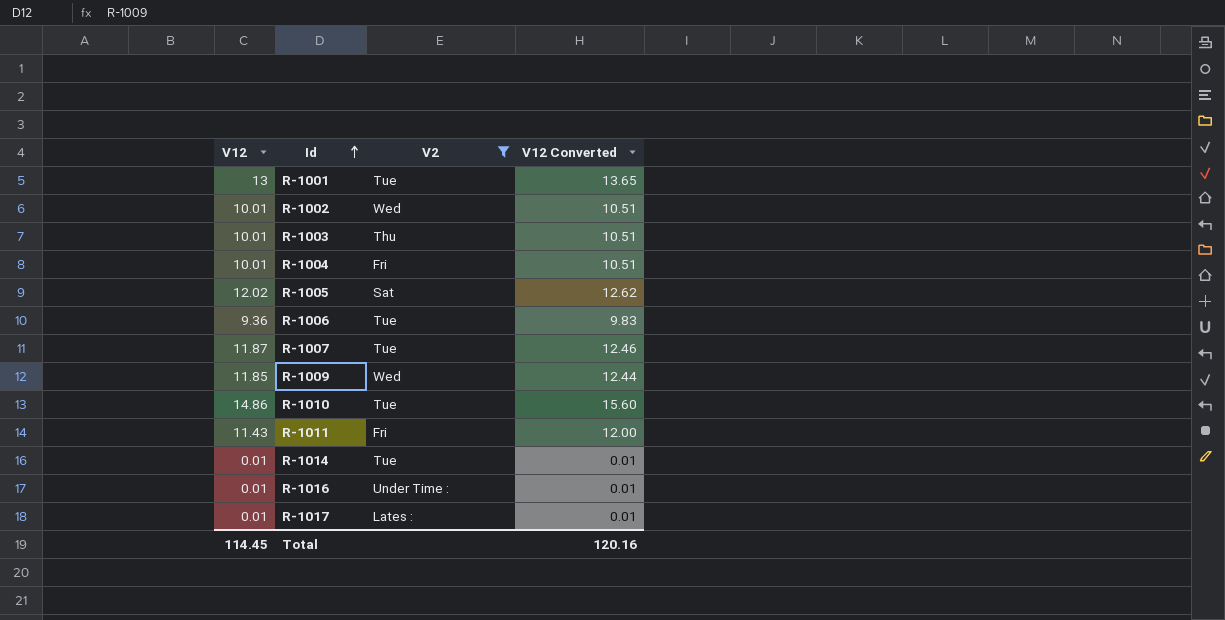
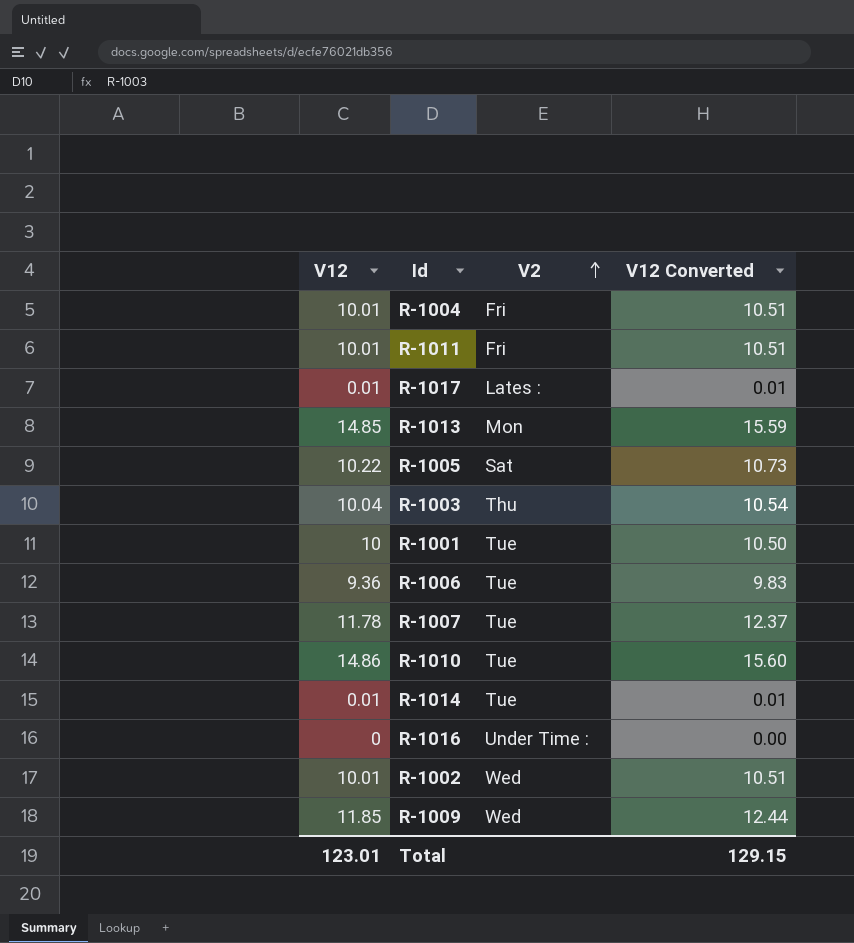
filter: V2 != Mon -> none
row order: Id ascending -> V2 ascending
R-1011 | V12: 11.43 -> 10.01
R-1011 | V12 Converted: 12.00 -> 10.51
R-1005 | V12: 12.02 -> 10.22
R-1005 | V12 Converted: 12.62 -> 10.73
R-1003 | V12: 10.01 -> 10.04
R-1003 | V12 Converted: 10.51 -> 10.54
R-1001 | V12: 13 -> 10
R-1001 | V12 Converted: 13.65 -> 10.50
R-1007 | V12: 11.87 -> 11.78
R-1007 | V12 Converted: 12.46 -> 12.37
R-1016 | V12: 0.01 -> 0
R-1016 | V12 Converted: 0.01 -> 0.00
Total | V12: 114.45 -> 123.01
Total | V12 Converted: 120.16 -> 129.15

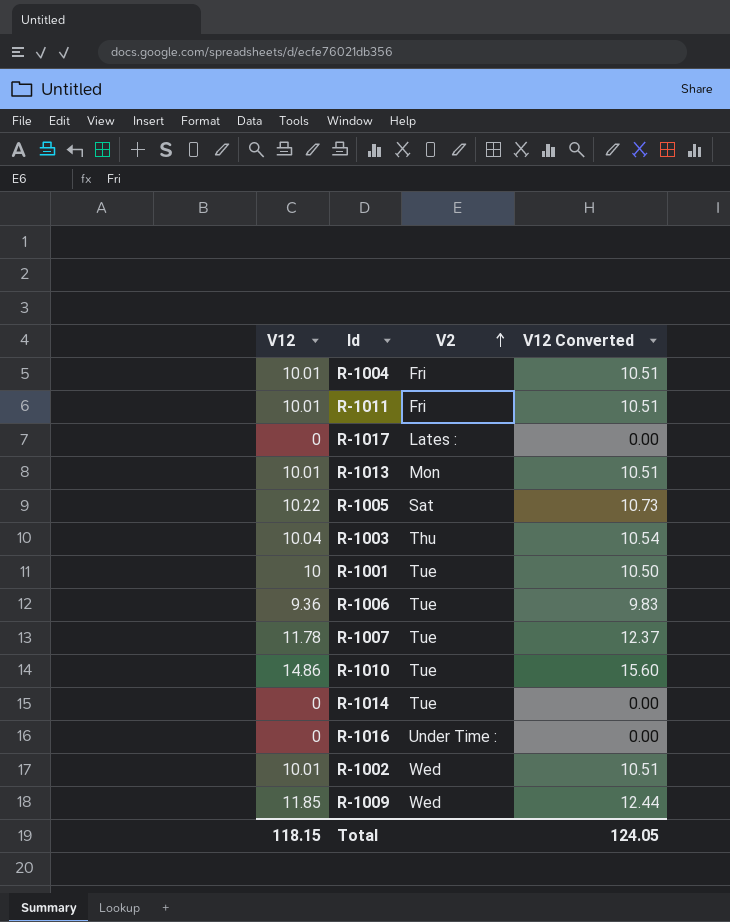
R-1017 | V12: 0.01 -> 0
R-1017 | V12 Converted: 0.01 -> 0.00
R-1013 | V12: 14.85 -> 10.01
R-1013 | V12 Converted: 15.59 -> 10.51
R-1014 | V12: 0.01 -> 0
R-1014 | V12 Converted: 0.01 -> 0.00
Total | V12: 123.01 -> 118.15
Total | V12 Converted: 129.15 -> 124.05

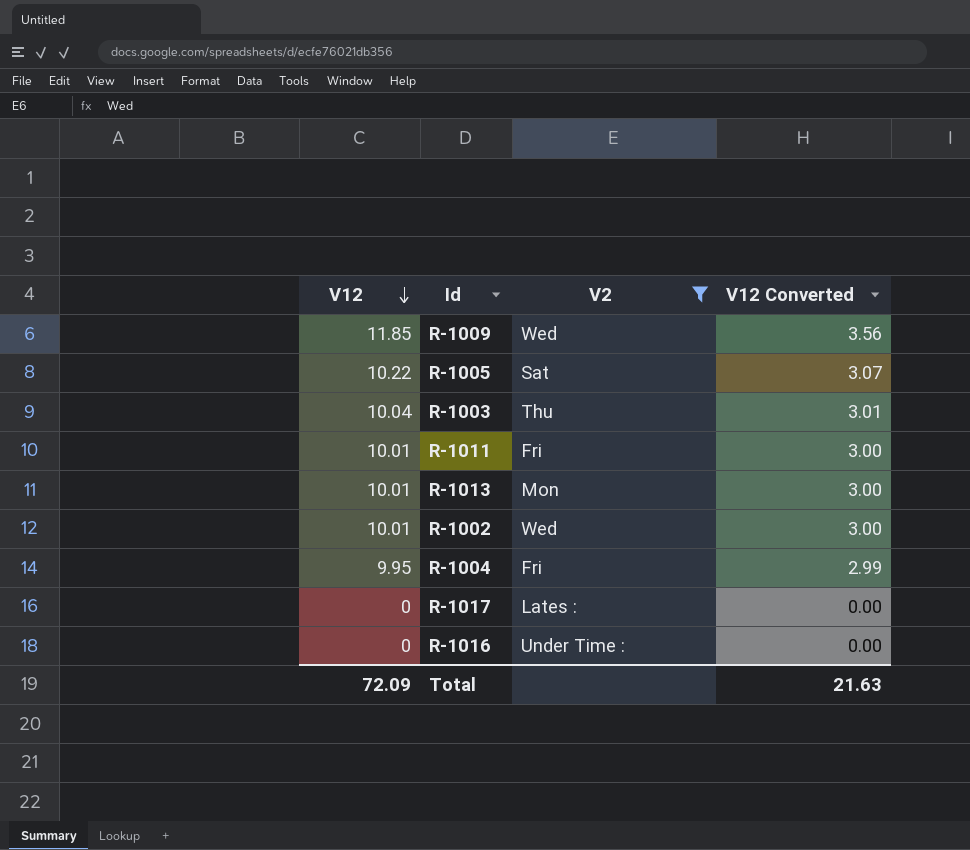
filter: none -> V2 != Tue
row order: V2 ascending -> V12 descending
column V12 Converted | formula: [V12] * 1.05 -> [V12] * 0.3
R-1004 | V12: 10.01 -> 9.95
Total | V12: 118.15 -> 72.09
Total | V12 Converted: 124.05 -> 21.63

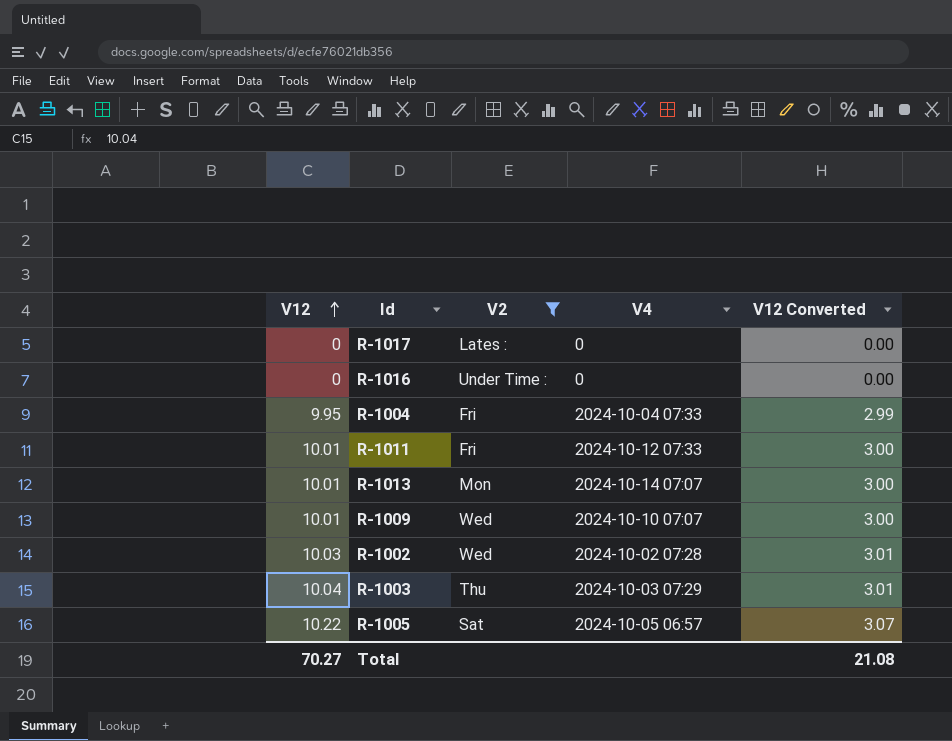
row order: V12 descending -> V12 ascending
column V4 | position: none -> 4
R-1009 | V12: 11.85 -> 10.01
R-1009 | V12 Converted: 3.56 -> 3.00
R-1002 | V12: 10.01 -> 10.03
R-1002 | V12 Converted: 3.00 -> 3.01
Total | V12: 72.09 -> 70.27
Total | V12 Converted: 21.63 -> 21.08

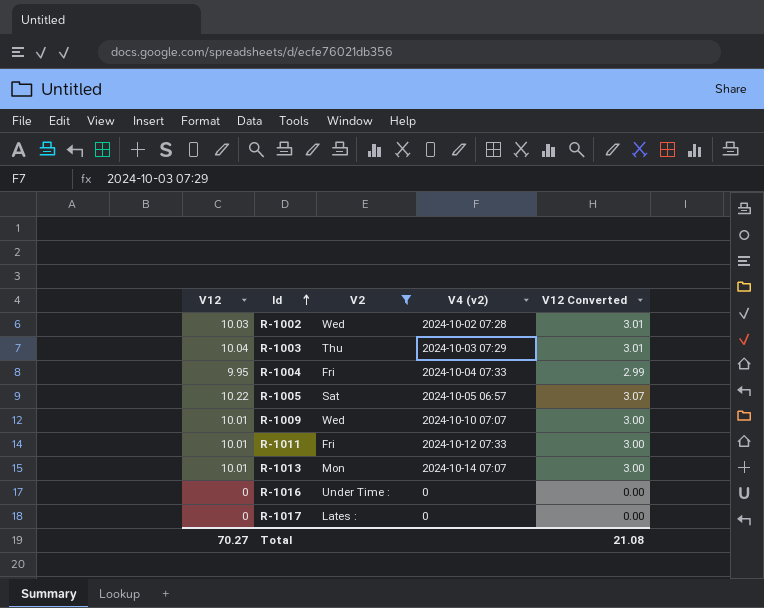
row order: V12 ascending -> Id ascending
column name: V4 -> V4 (v2)

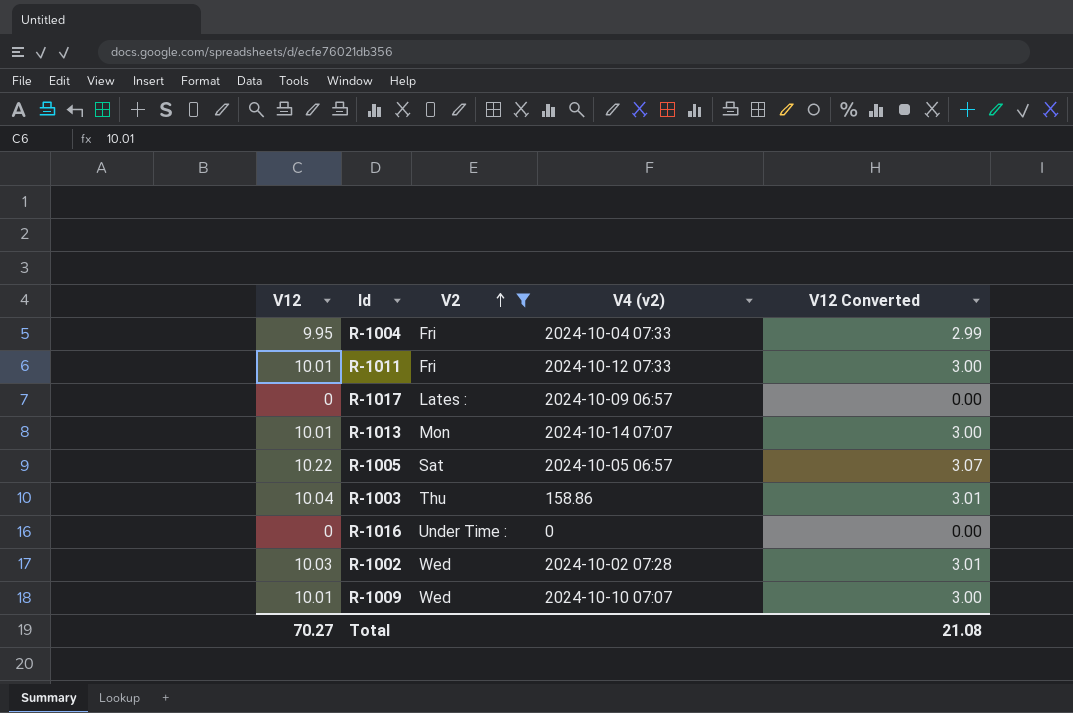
row order: Id ascending -> V2 ascending
R-1017 | V4 (v2): 0 -> 2024-10-09 06:57
R-1003 | V4 (v2): 2024-10-03 07:29 -> 158.86

